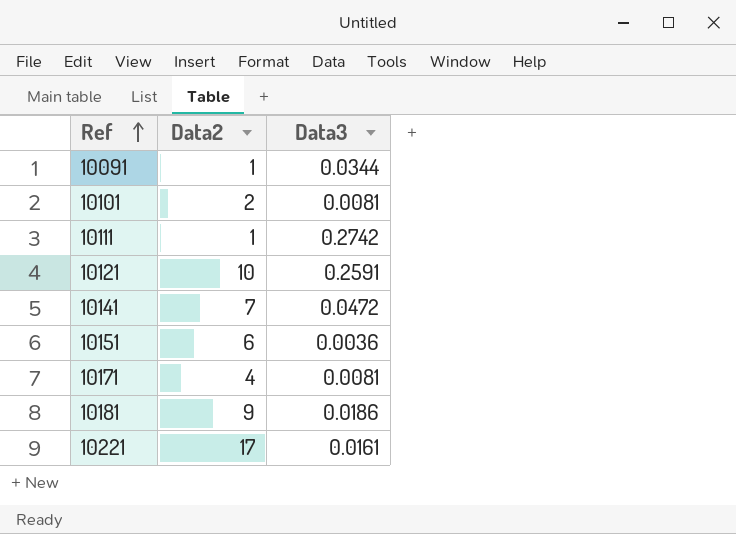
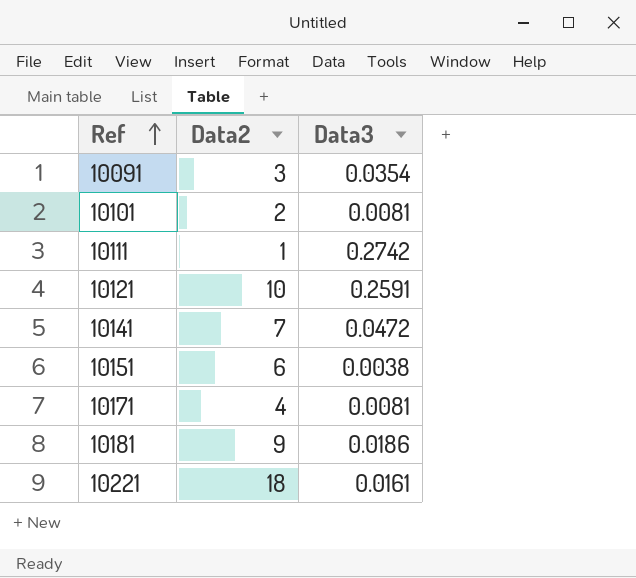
10091 | Data2: 1 -> 3
10091 | Data3: 0.0344 -> 0.0354
10151 | Data3: 0.0036 -> 0.0038
10221 | Data2: 17 -> 18

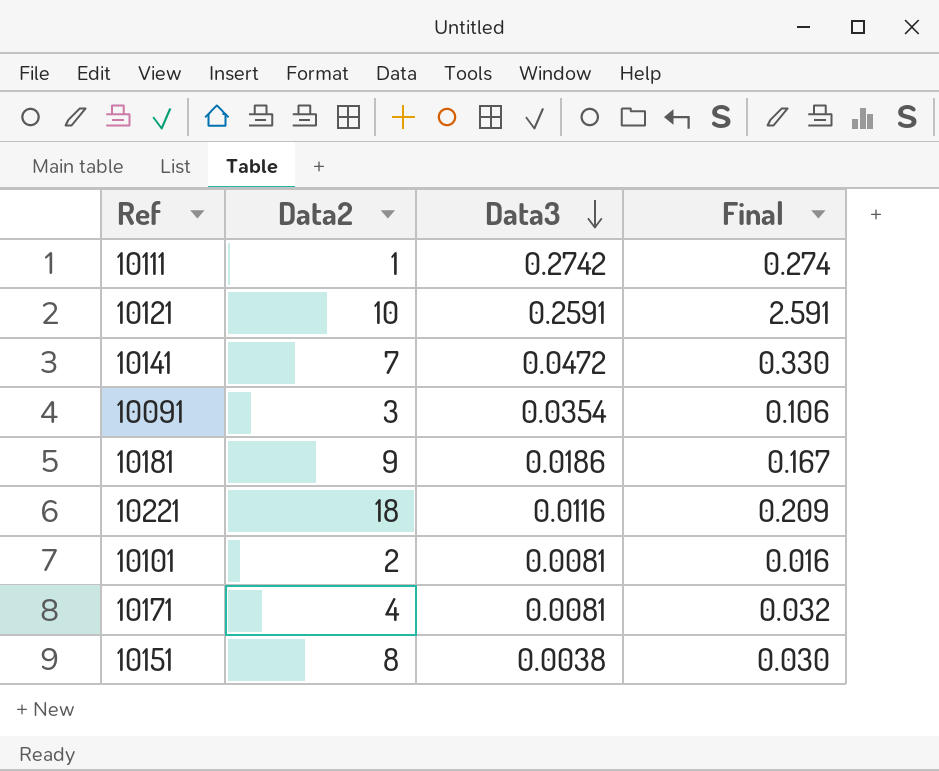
row order: Ref ascending -> Data3 descending
column Final | formula: none -> [Data2] * [Data3]
10221 | Data3: 0.0161 -> 0.0116
10151 | Data2: 6 -> 8

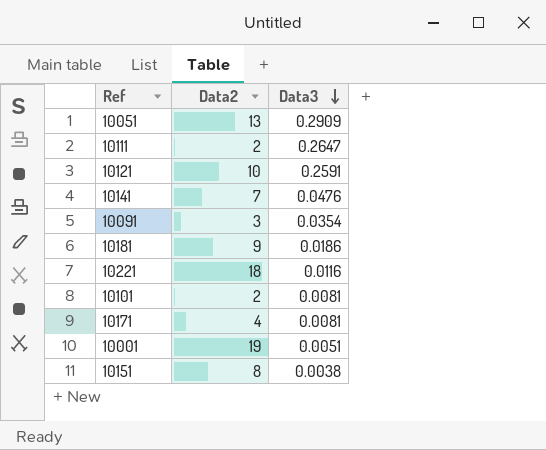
column Final | formula: [Data2] * [Data3] -> none
row 10051: none -> 13 | 0.2909
10111 | Data2: 1 -> 2
10111 | Data3: 0.2742 -> 0.2647
10141 | Data3: 0.0472 -> 0.0476
row 10001: none -> 19 | 0.0051

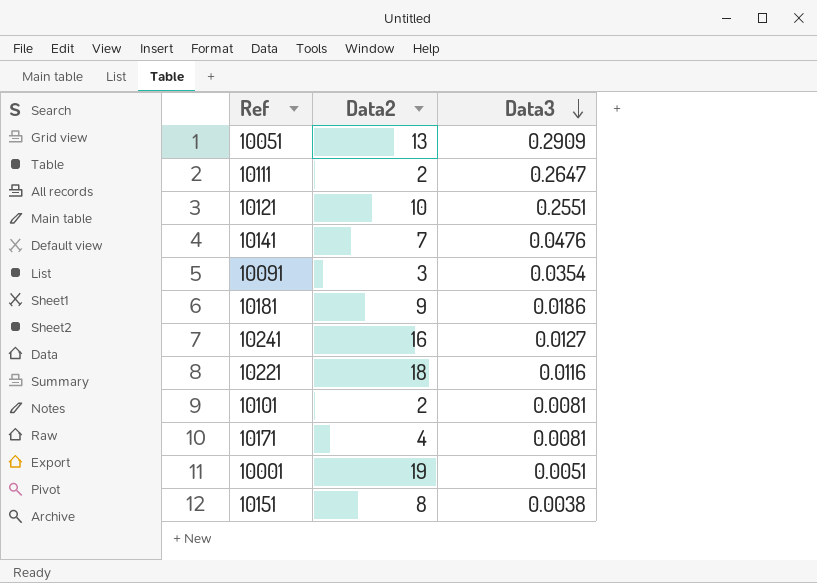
10121 | Data3: 0.2591 -> 0.2551
row 10241: none -> 16 | 0.0127

